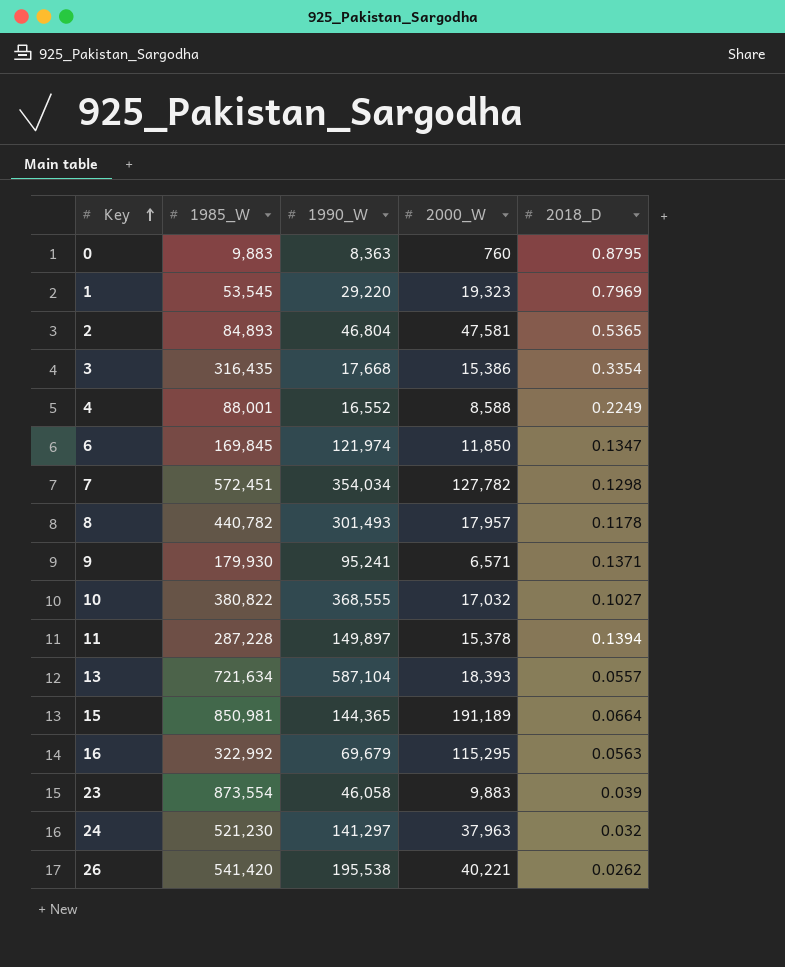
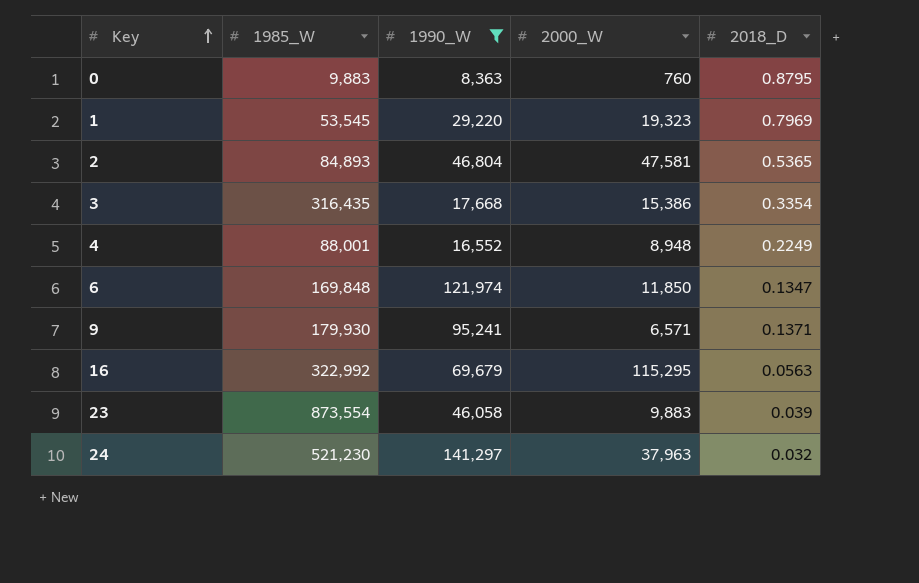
filter: none -> 1990_W <= 141,297
4 | 2000_W: 8,588 -> 8,948
6 | 1985_W: 169,845 -> 169,848

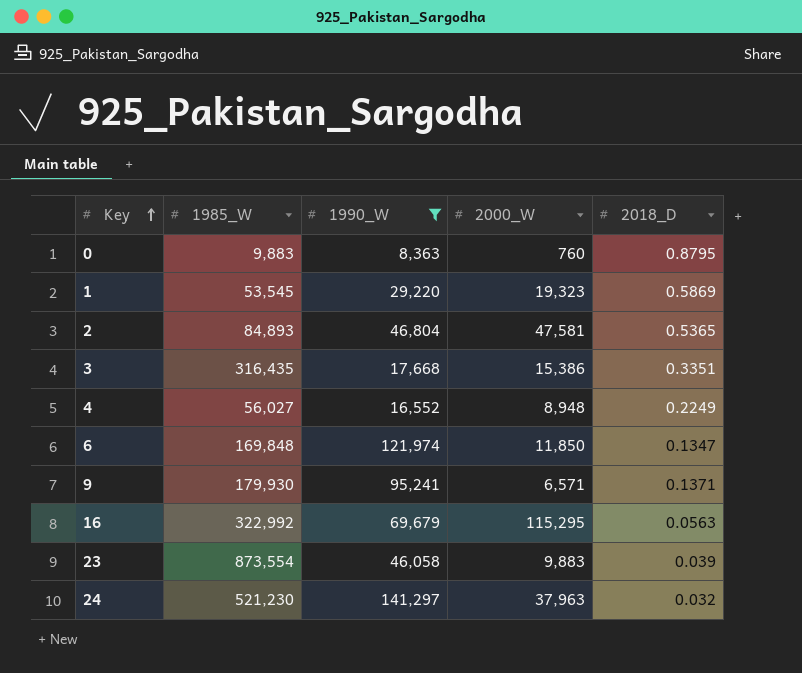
1 | 2018_D: 0.7969 -> 0.5869
3 | 2018_D: 0.3354 -> 0.3351
4 | 1985_W: 88,001 -> 56,027

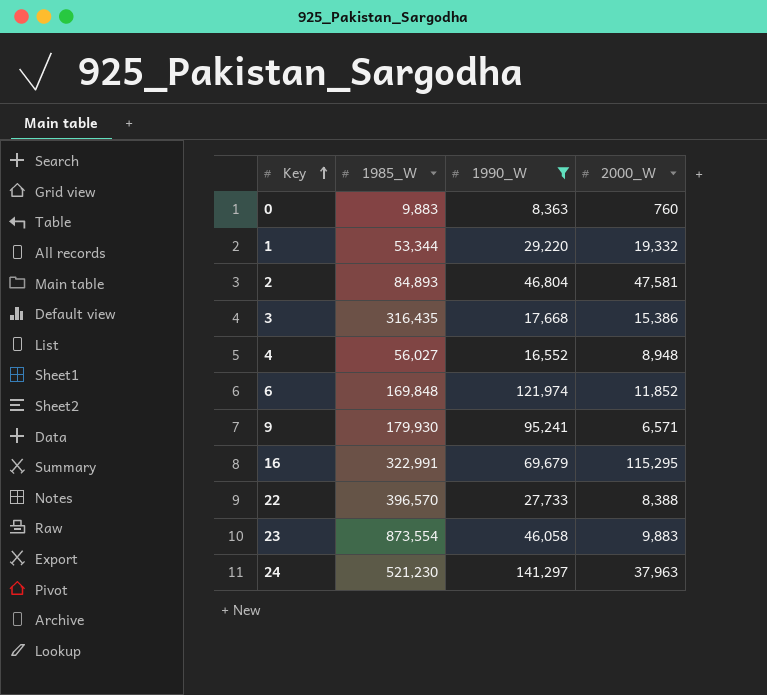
column 2018_D | position: 5 -> none
1 | 1985_W: 53,545 -> 53,344
1 | 2000_W: 19,323 -> 19,332
6 | 2000_W: 11,850 -> 11,852
16 | 1985_W: 322,992 -> 322,991
row 22: none -> 396,570 | 27,733 | 8,388

